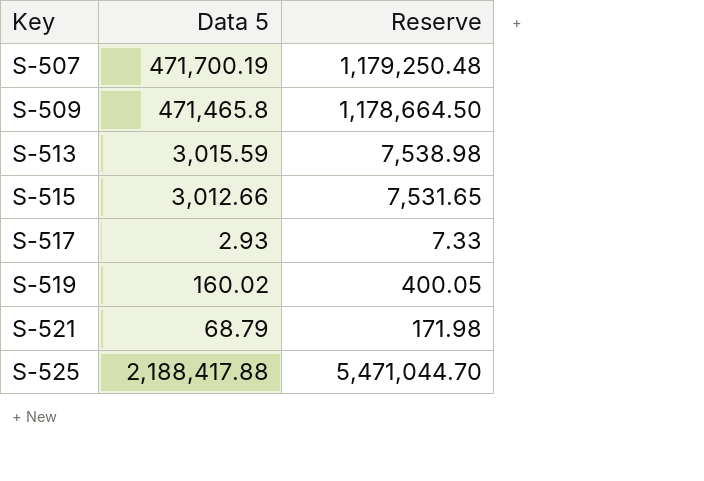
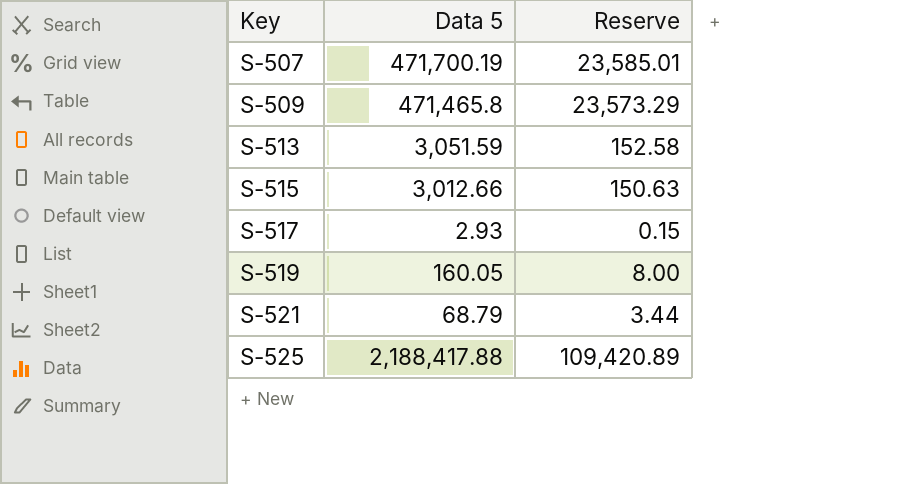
column Reserve | formula: [Data 5] * 2.5 -> [Data 5] * 0.05
S-513 | Data 5: 3,015.59 -> 3,051.59
S-519 | Data 5: 160.02 -> 160.05

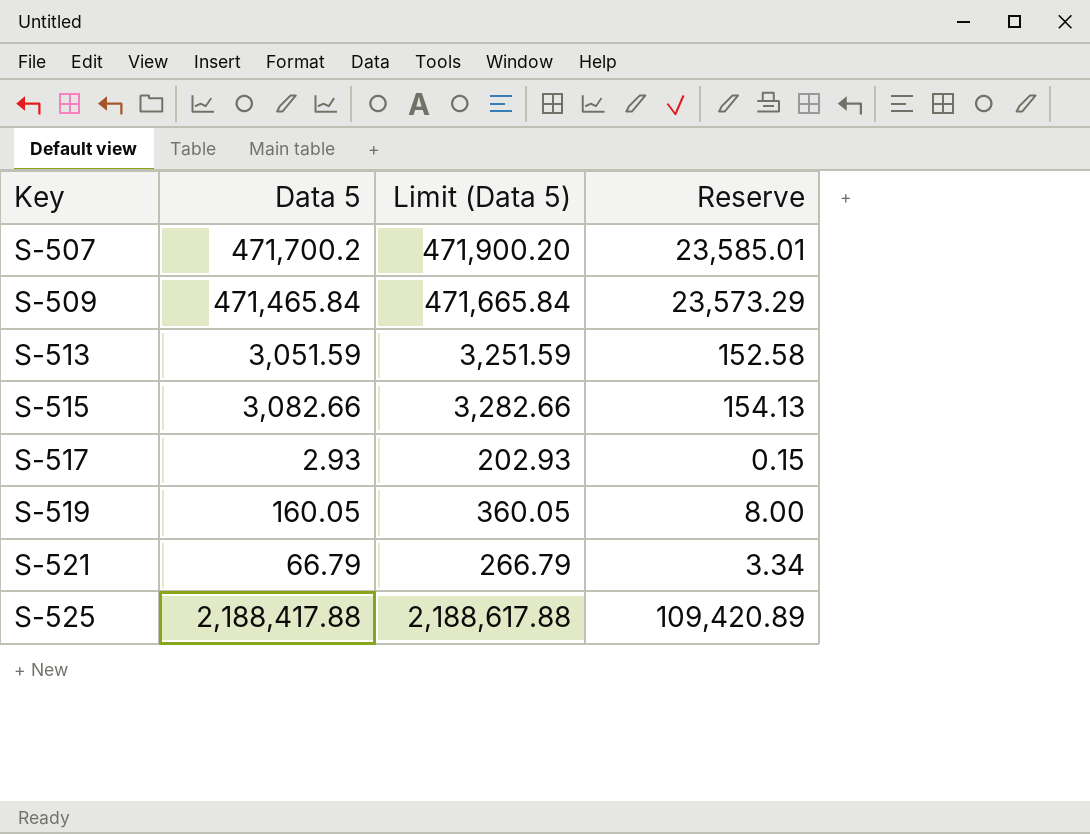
column Limit (Data 5) | formula: none -> [Data 5] + 200
S-507 | Data 5: 471,700.19 -> 471,700.2
S-509 | Data 5: 471,465.8 -> 471,465.84
S-515 | Data 5: 3,012.66 -> 3,082.66
S-515 | Reserve: 150.63 -> 154.13
S-521 | Data 5: 68.79 -> 66.79
S-521 | Reserve: 3.44 -> 3.34

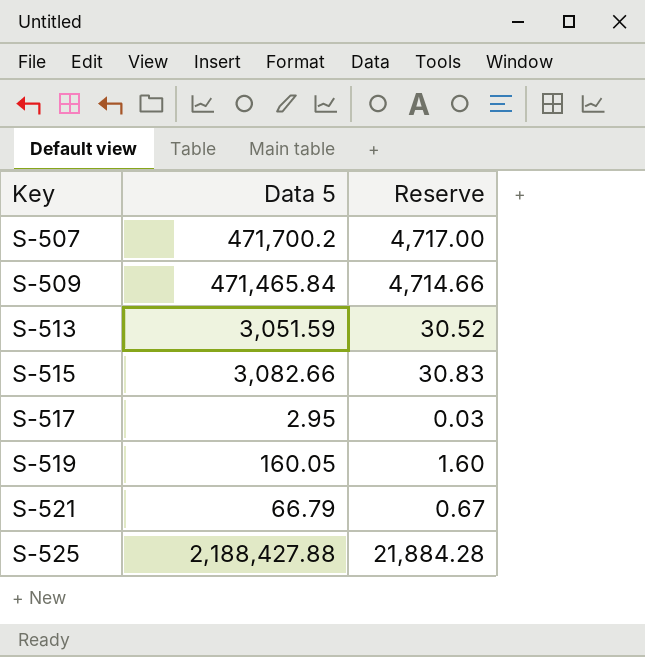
column Limit (Data 5) | formula: [Data 5] + 200 -> none
column Reserve | formula: [Data 5] * 0.05 -> [Data 5] * 0.01
S-517 | Data 5: 2.93 -> 2.95
S-525 | Data 5: 2,188,417.88 -> 2,188,427.88

